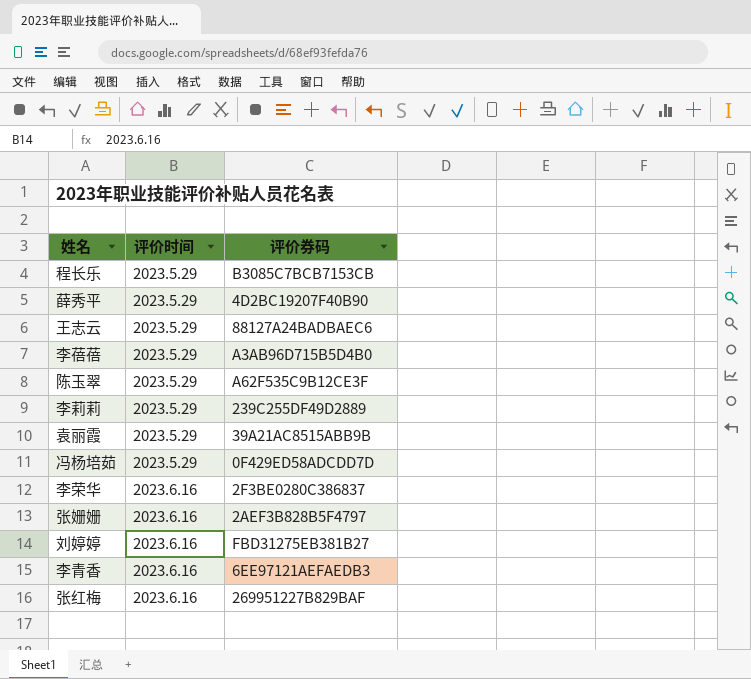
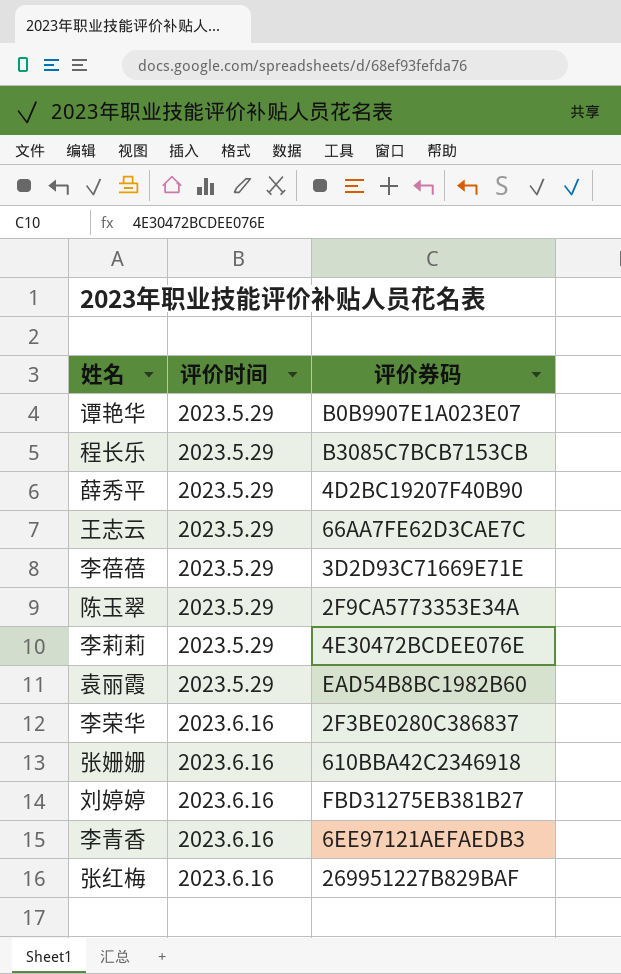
row 冯杨培茹: 2023.5.29 | 0F429ED58ADCDD7D -> none
row 谭艳华: none -> 2023.5.29 | B0B9907E1A023E07
王志云 | 评价券码: 88127A24BADBAEC6 -> 66AA7FE62D3CAE7C
李蓓蓓 | 评价券码: A3AB96D715B5D4B0 -> 3D2D93C71669E71E
陈玉翠 | 评价券码: A62F535C9B12CE3F -> 2F9CA5773353E34A
李莉莉 | 评价券码: 239C255DF49D2889 -> 4E30472BCDEE076E
袁丽霞 | 评价券码: 39A21AC8515ABB9B -> EAD54B8BC1982B60
张姗姗 | 评价券码: 2AEF3B828B5F4797 -> 610BBA42C2346918

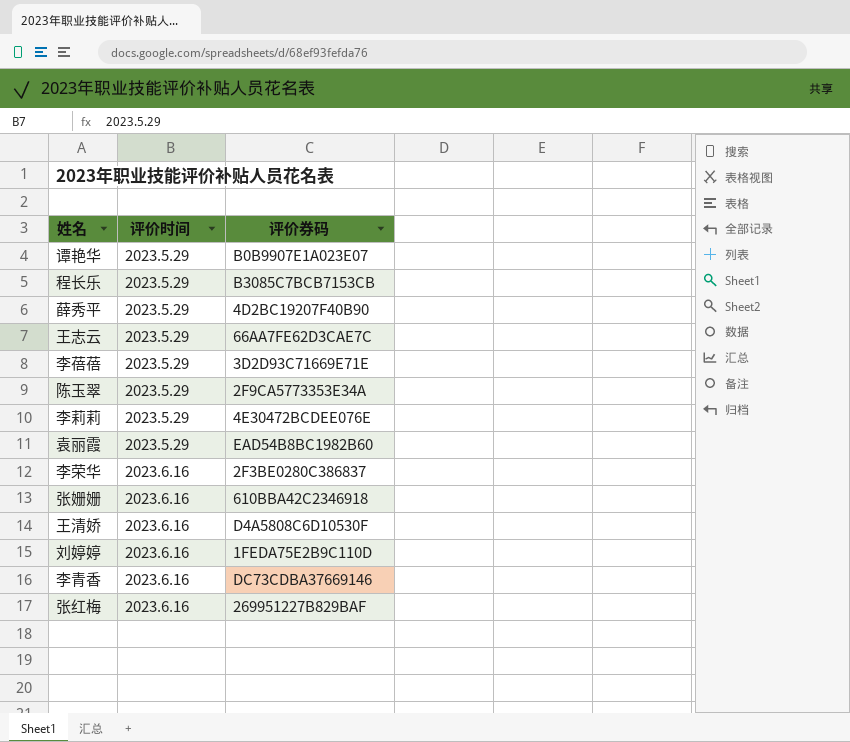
row 王清娇: none -> 2023.6.16 | D4A5808C6D10530F
刘婷婷 | 评价券码: FBD31275EB381B27 -> 1FEDA75E2B9C110D
李青香 | 评价券码: 6EE97121AEFAEDB3 -> DC73CDBA37669146

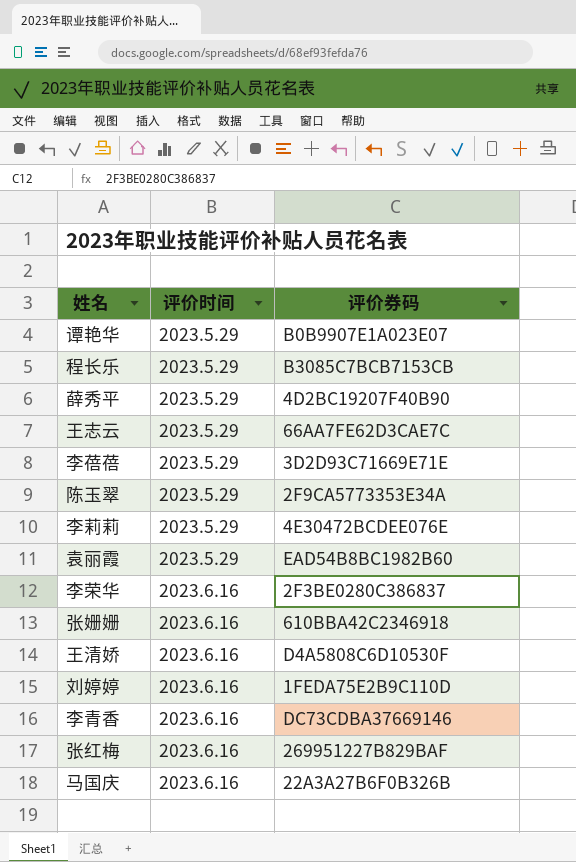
row 马国庆: none -> 2023.6.16 | 22A3A27B6F0B326B

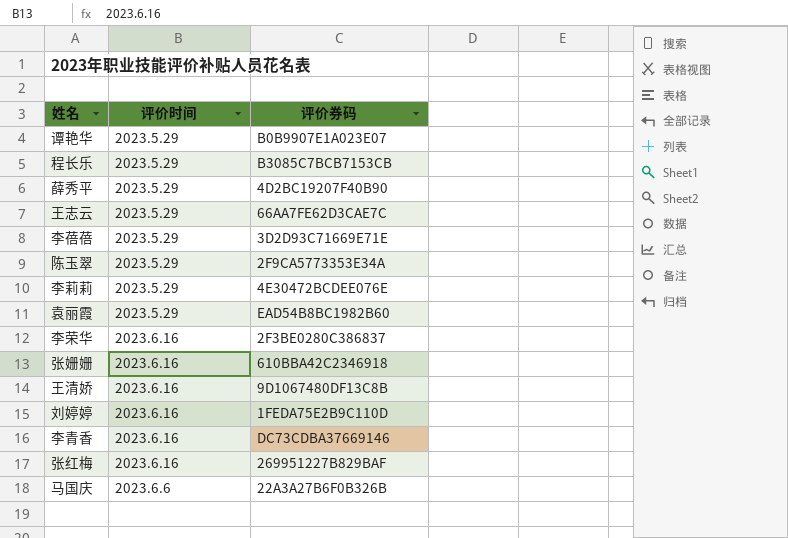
王清娇 | 评价券码: D4A5808C6D10530F -> 9D1067480DF13C8B
马国庆 | 评价时间: 2023.6.16 -> 2023.6.6

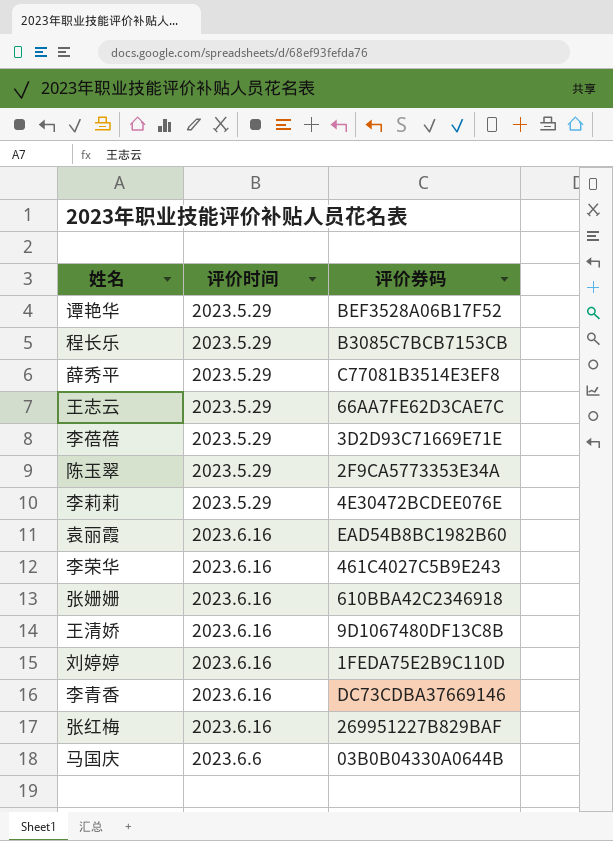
谭艳华 | 评价券码: B0B9907E1A023E07 -> BEF3528A06B17F52
薛秀平 | 评价券码: 4D2BC19207F40B90 -> C77081B3514E3EF8
袁丽霞 | 评价时间: 2023.5.29 -> 2023.6.16
李荣华 | 评价券码: 2F3BE0280C386837 -> 461C4027C5B9E243
马国庆 | 评价券码: 22A3A27B6F0B326B -> 03B0B04330A0644B

